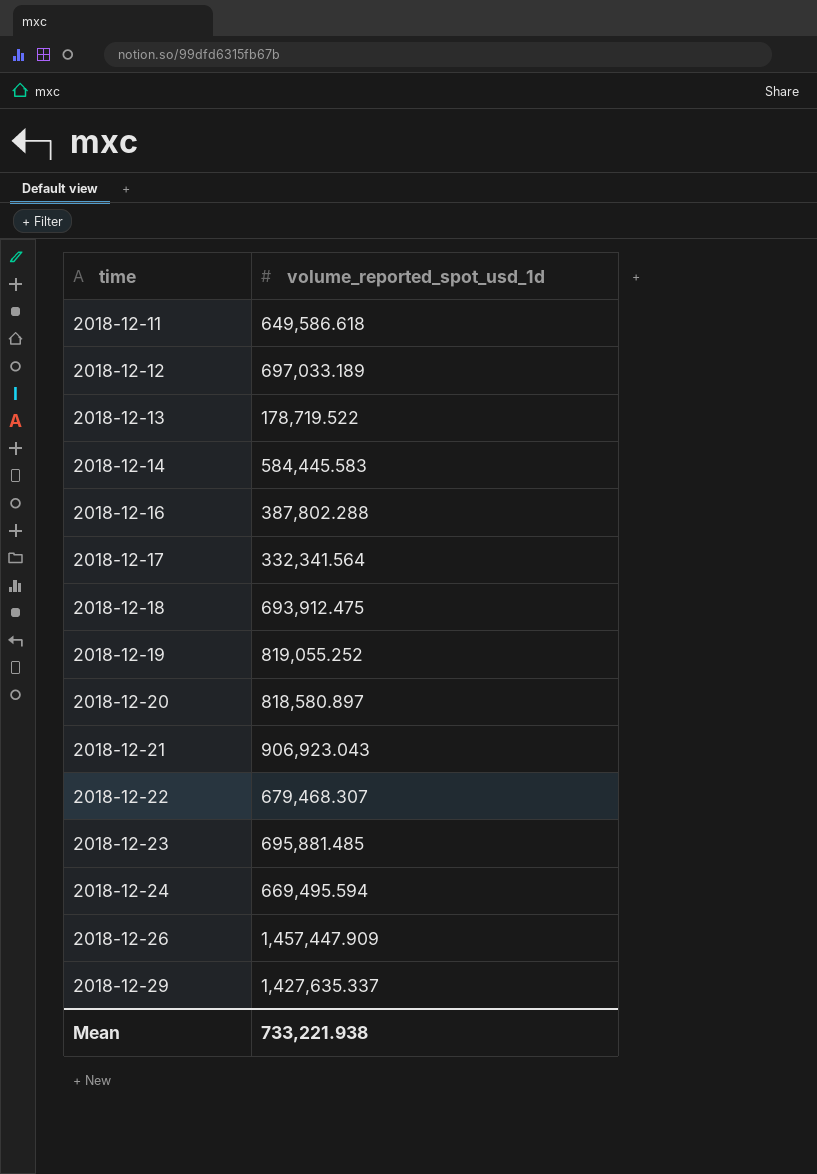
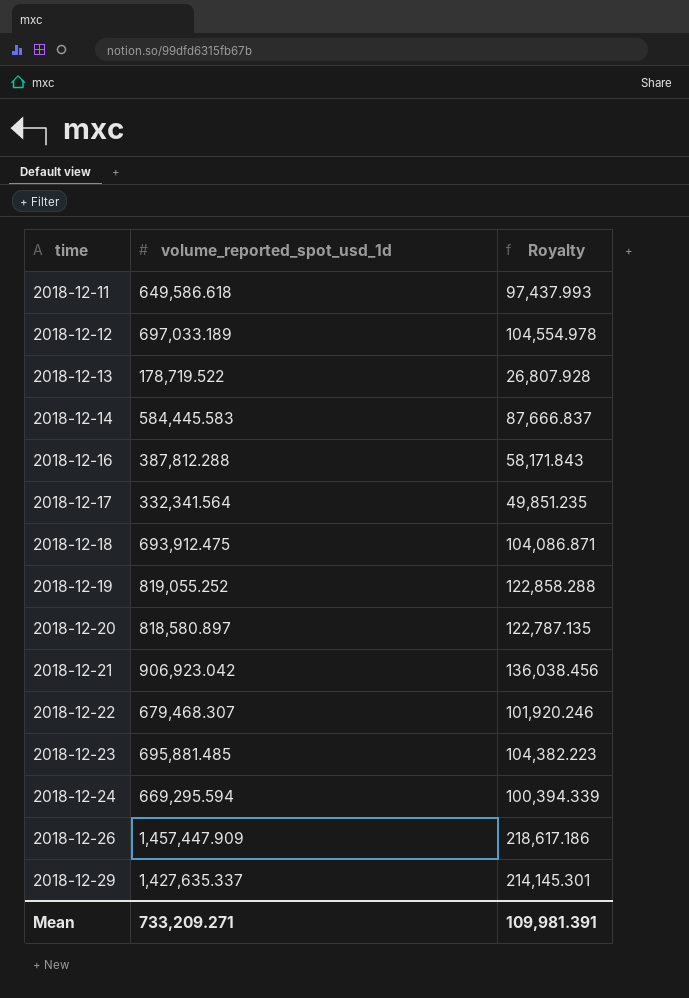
column Royalty | formula: none -> [volume_reported_spot_usd_1d] * 0.15
2018-12-16 | volume_reported_spot_usd_1d: 387,802.288 -> 387,812.288
2018-12-21 | volume_reported_spot_usd_1d: 906,923.043 -> 906,923.042
2018-12-24 | volume_reported_spot_usd_1d: 669,495.594 -> 669,295.594
Mean | volume_reported_spot_usd_1d: 733,221.938 -> 733,209.271

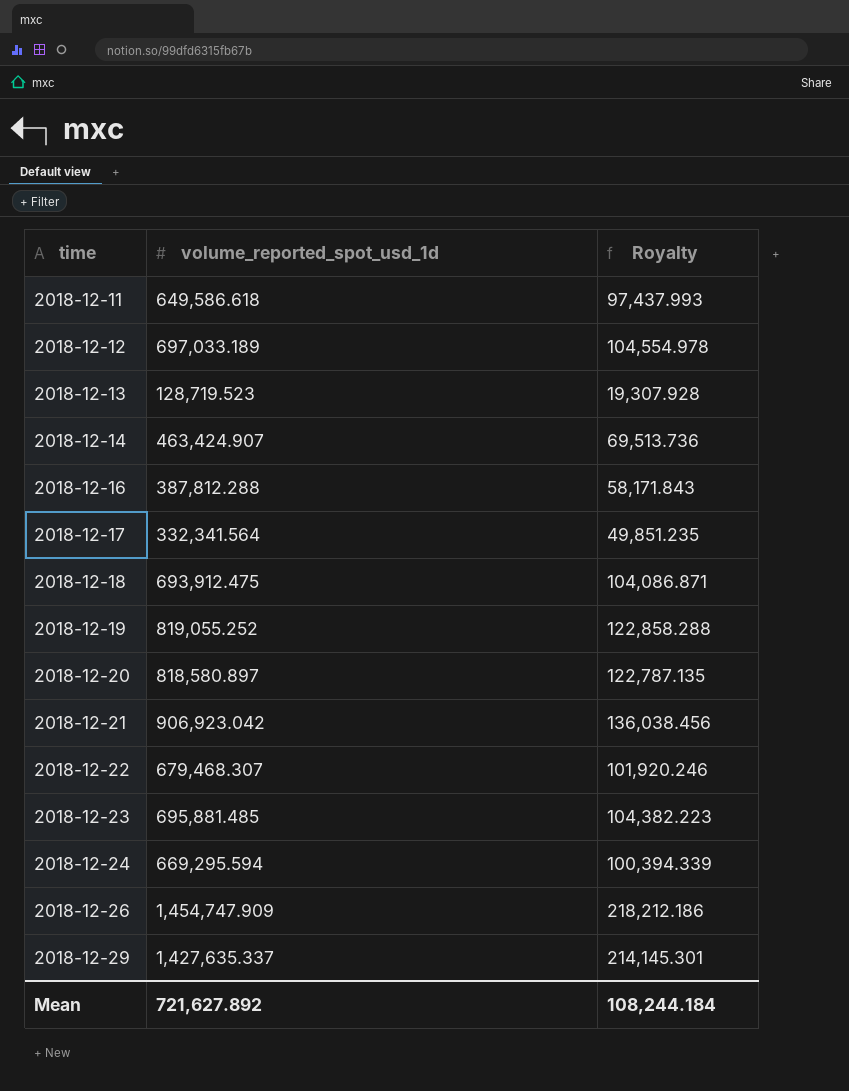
2018-12-13 | volume_reported_spot_usd_1d: 178,719.522 -> 128,719.523
2018-12-13 | Royalty: 26,807.928 -> 19,307.928
2018-12-14 | volume_reported_spot_usd_1d: 584,445.583 -> 463,424.907
2018-12-14 | Royalty: 87,666.837 -> 69,513.736
2018-12-26 | volume_reported_spot_usd_1d: 1,457,447.909 -> 1,454,747.909
2018-12-26 | Royalty: 218,617.186 -> 218,212.186
Mean | volume_reported_spot_usd_1d: 733,209.271 -> 721,627.892
Mean | Royalty: 109,981.391 -> 108,244.184

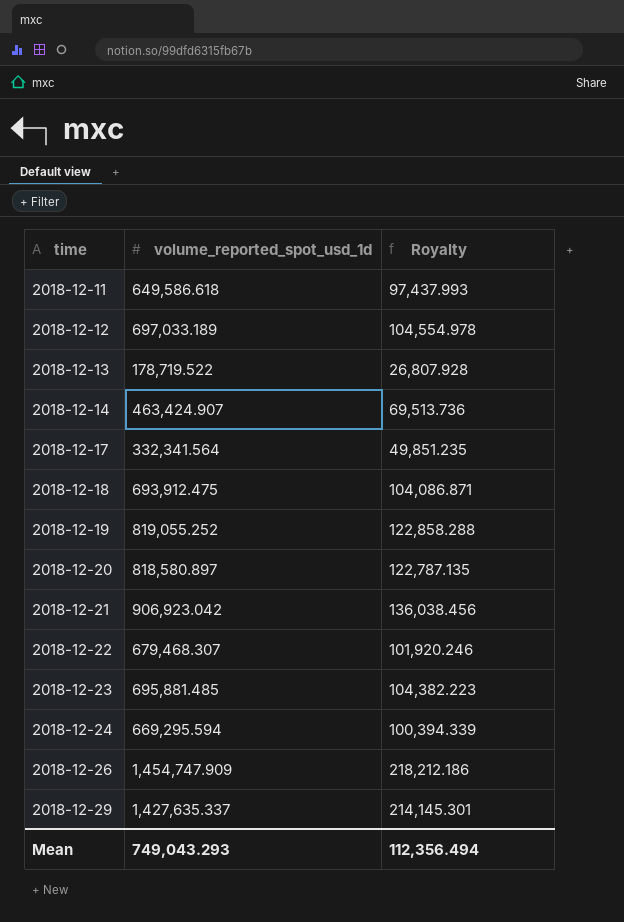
row 2018-12-16: 387,812.288 | 58,171.843 -> none
2018-12-13 | volume_reported_spot_usd_1d: 128,719.523 -> 178,719.522
2018-12-13 | Royalty: 19,307.928 -> 26,807.928
Mean | volume_reported_spot_usd_1d: 721,627.892 -> 749,043.293
Mean | Royalty: 108,244.184 -> 112,356.494

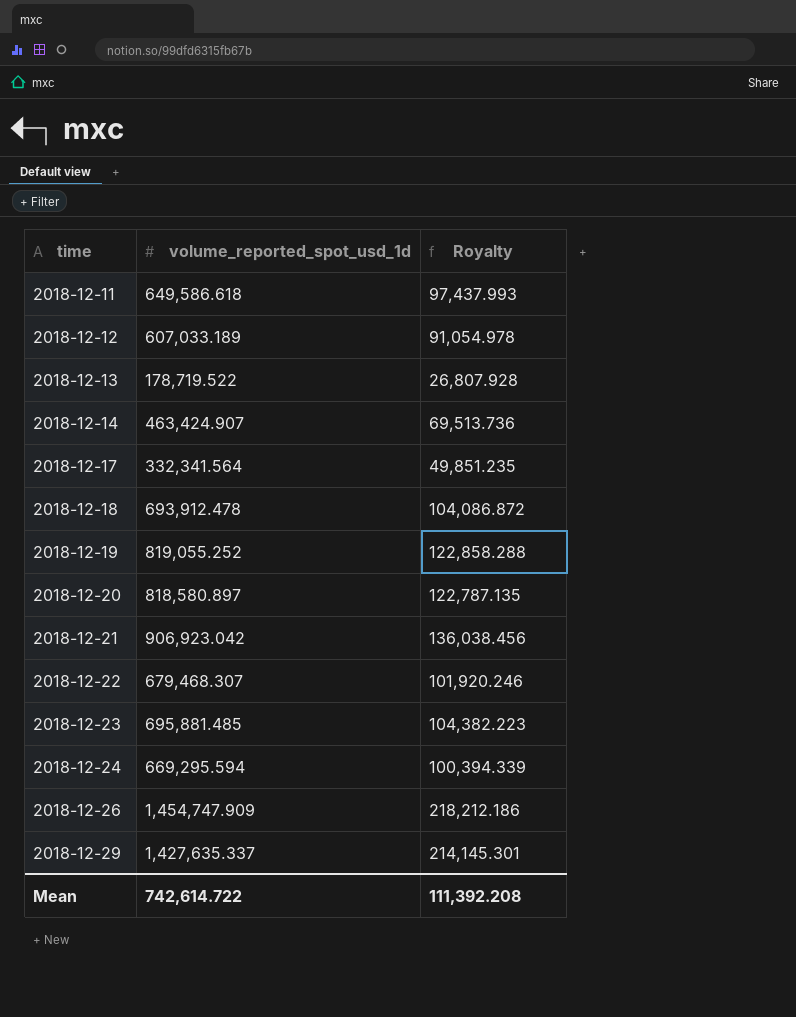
2018-12-12 | volume_reported_spot_usd_1d: 697,033.189 -> 607,033.189
2018-12-12 | Royalty: 104,554.978 -> 91,054.978
2018-12-18 | volume_reported_spot_usd_1d: 693,912.475 -> 693,912.478
2018-12-18 | Royalty: 104,086.871 -> 104,086.872
Mean | volume_reported_spot_usd_1d: 749,043.293 -> 742,614.722
Mean | Royalty: 112,356.494 -> 111,392.208

